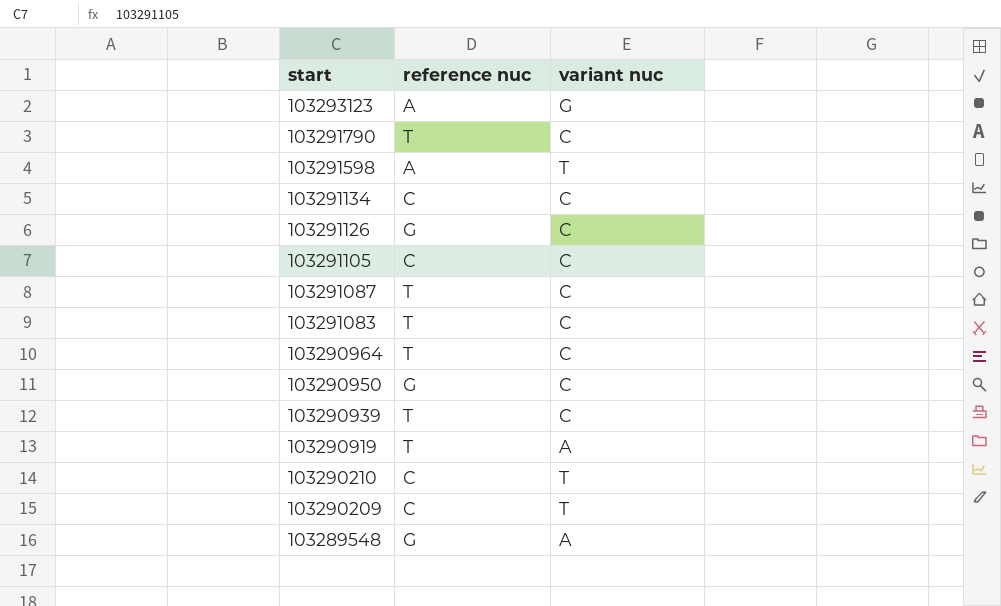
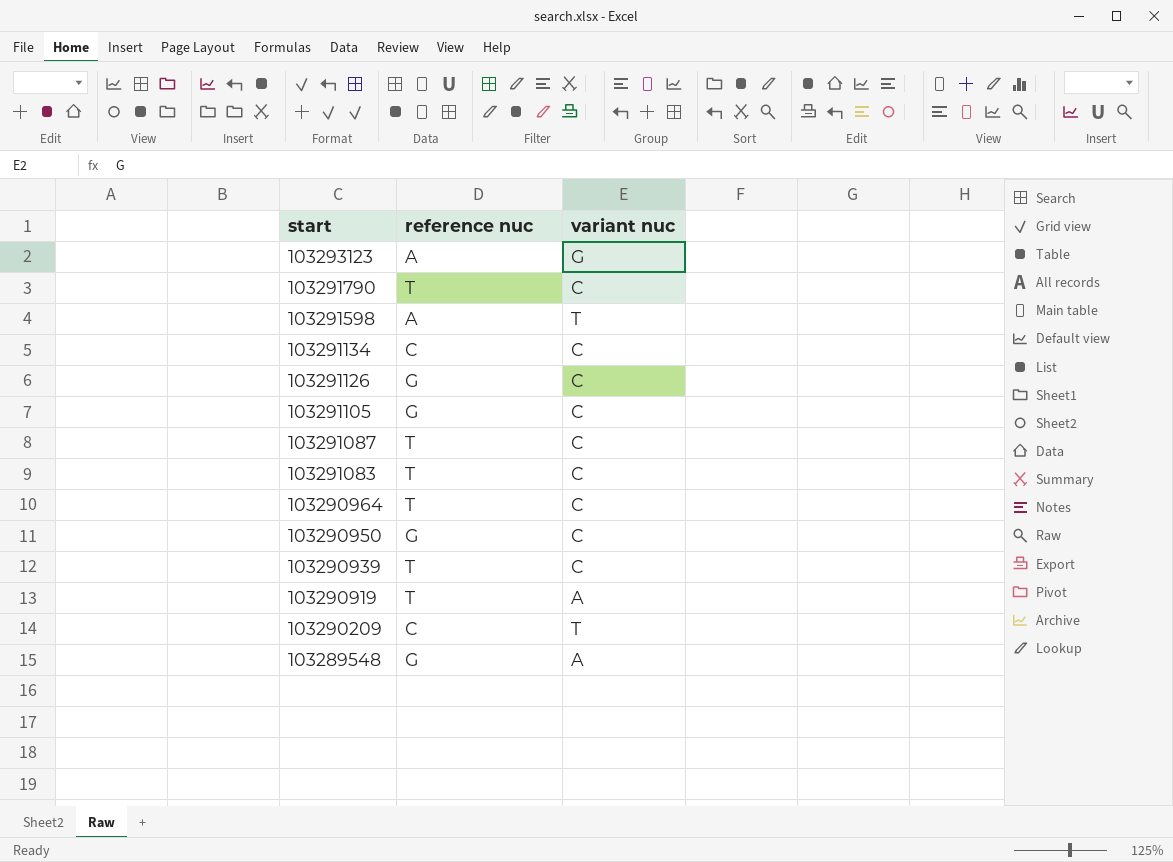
row 103290210: C | T -> none
103291105 | reference nuc: C -> G

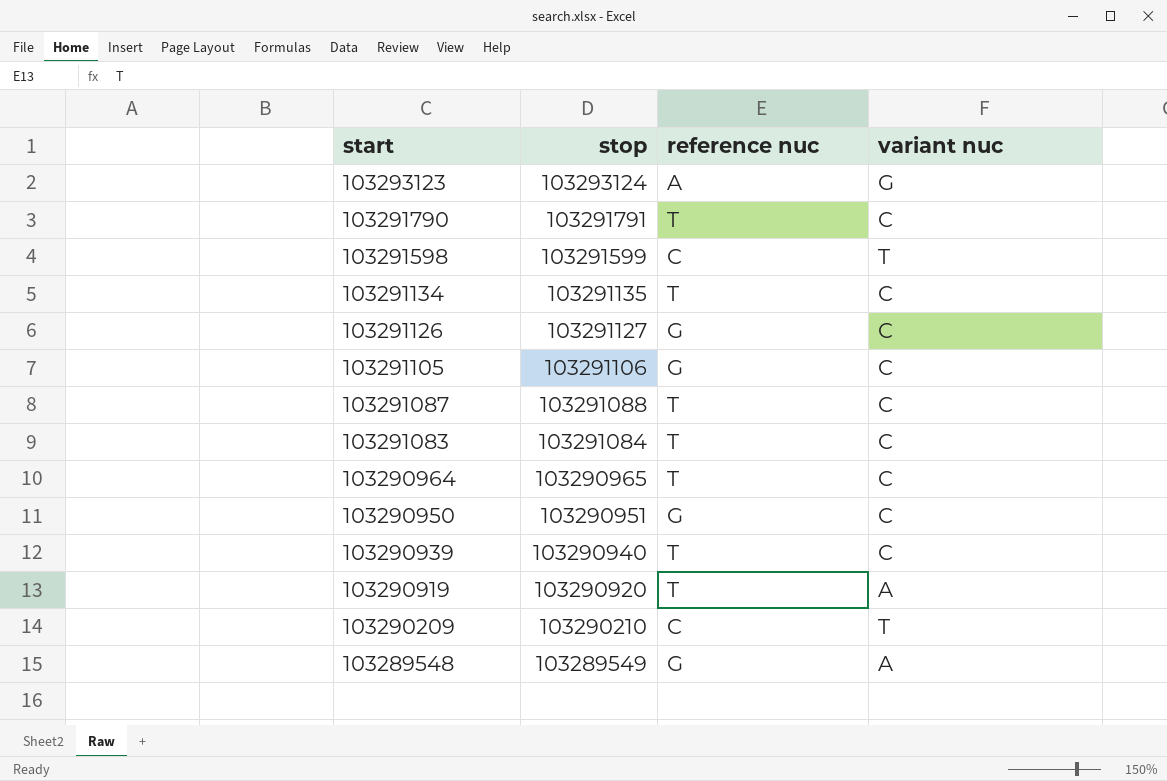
column stop | position: none -> 2
103291598 | reference nuc: A -> C
103291134 | reference nuc: C -> T

